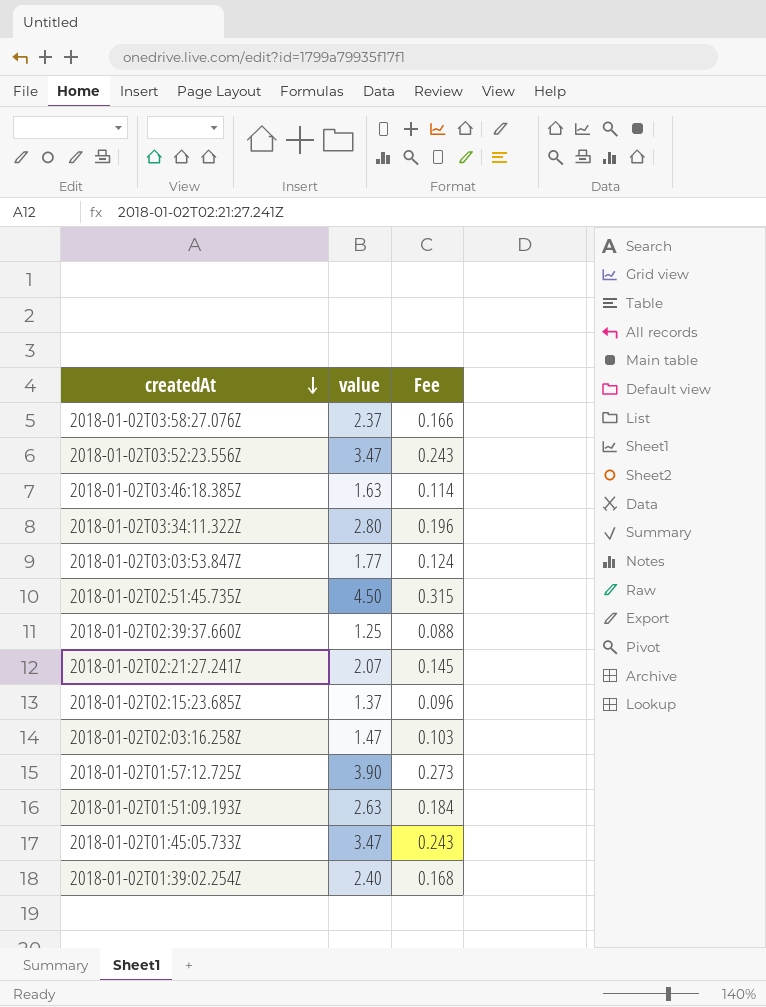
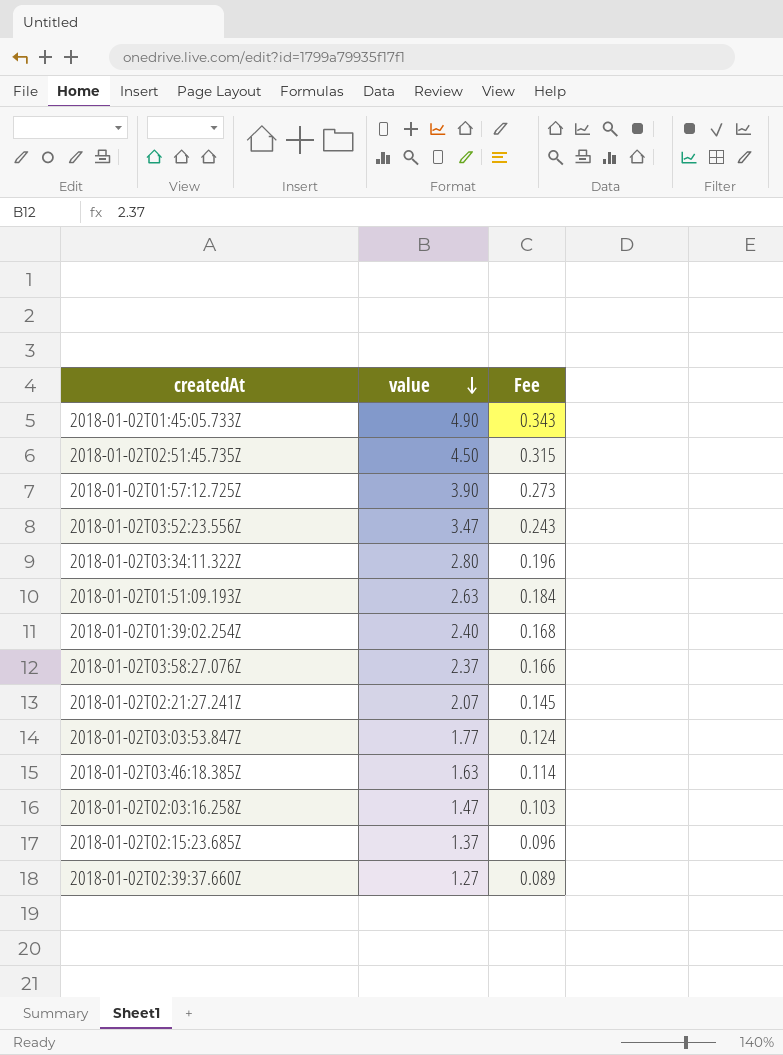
row order: createdAt descending -> value descending
2018-01-02T01:45:05.733Z | value: 3.47 -> 4.90
2018-01-02T01:45:05.733Z | Fee: 0.243 -> 0.343
2018-01-02T02:39:37.660Z | value: 1.25 -> 1.27
2018-01-02T02:39:37.660Z | Fee: 0.088 -> 0.089

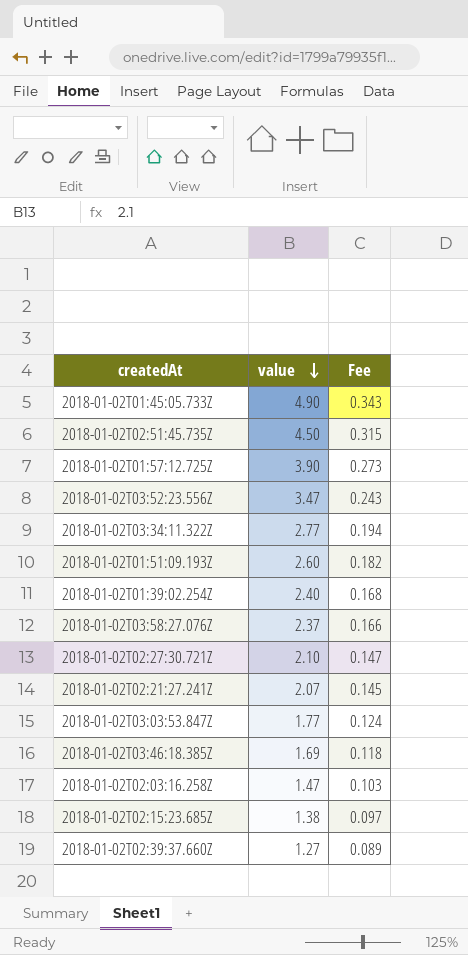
2018-01-02T03:34:11.322Z | value: 2.80 -> 2.77
2018-01-02T03:34:11.322Z | Fee: 0.196 -> 0.194
2018-01-02T01:51:09.193Z | value: 2.63 -> 2.60
2018-01-02T01:51:09.193Z | Fee: 0.184 -> 0.182
row 2018-01-02T02:27:30.721Z: none -> 2.10 | 0.147
2018-01-02T03:46:18.385Z | value: 1.63 -> 1.69
2018-01-02T03:46:18.385Z | Fee: 0.114 -> 0.118
2018-01-02T02:15:23.685Z | value: 1.37 -> 1.38
2018-01-02T02:15:23.685Z | Fee: 0.096 -> 0.097

